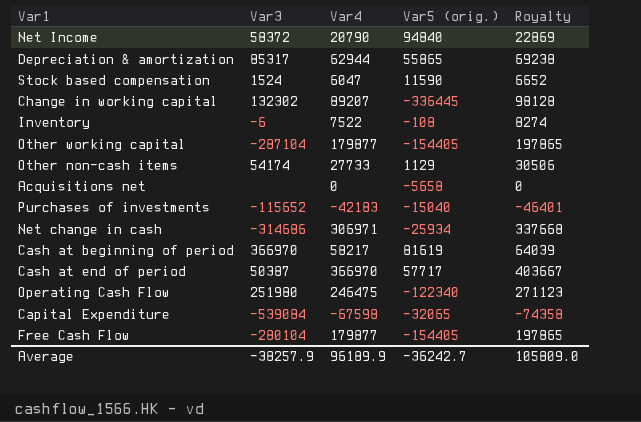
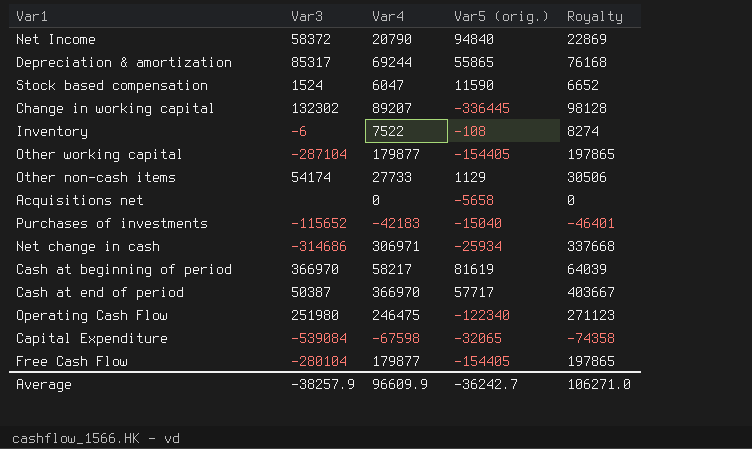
Depreciation & amortization | Var4: 62944 -> 69244
Depreciation & amortization | Royalty: 69238 -> 76168
Average | Var4: 96189.9 -> 96609.9
Average | Royalty: 105809.0 -> 106271.0

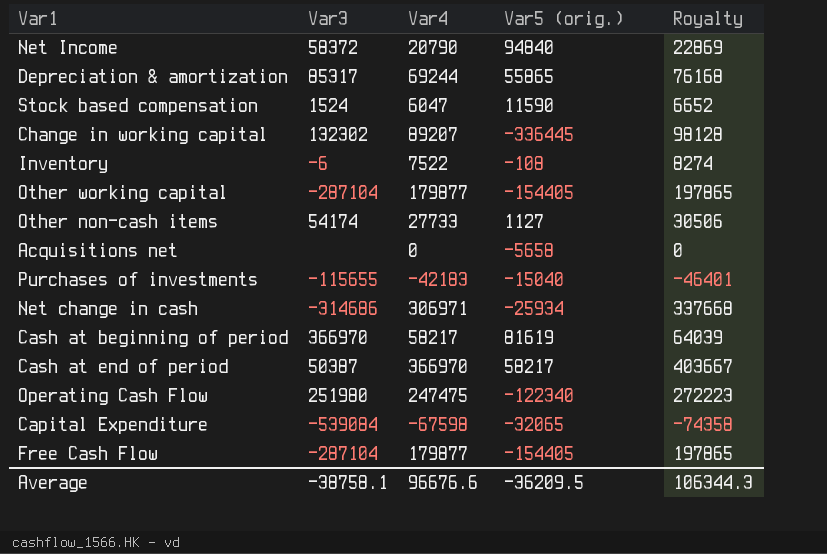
Other non-cash items | Var5 (orig.): 1129 -> 1127
Purchases of investments | Var3: -115652 -> -115655
Cash at end of period | Var5 (orig.): 57717 -> 58217
Operating Cash Flow | Var4: 246475 -> 247475
Operating Cash Flow | Royalty: 271123 -> 272223
Free Cash Flow | Var3: -280104 -> -287104
Average | Var3: -38257.9 -> -38758.1
Average | Var4: 96609.9 -> 96676.6
Average | Var5 (orig.): -36242.7 -> -36209.5
Average | Royalty: 106271.0 -> 106344.3

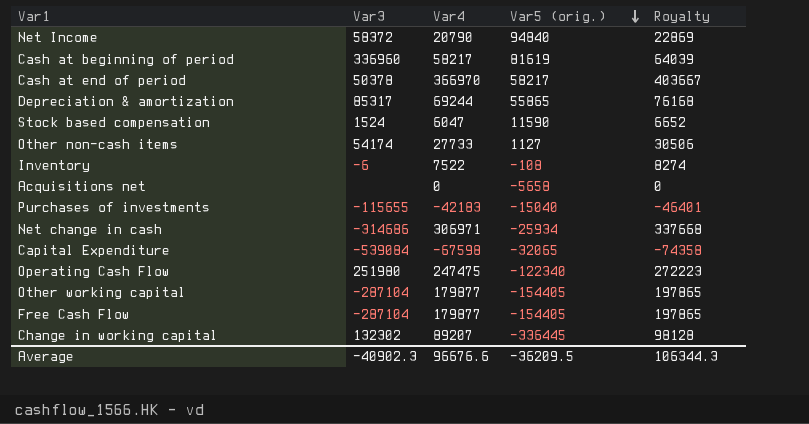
row order: none -> Var5 (orig.) descending
Cash at beginning of period | Var3: 366970 -> 336960
Cash at end of period | Var3: 50387 -> 50378
Average | Var3: -38758.1 -> -40902.3

